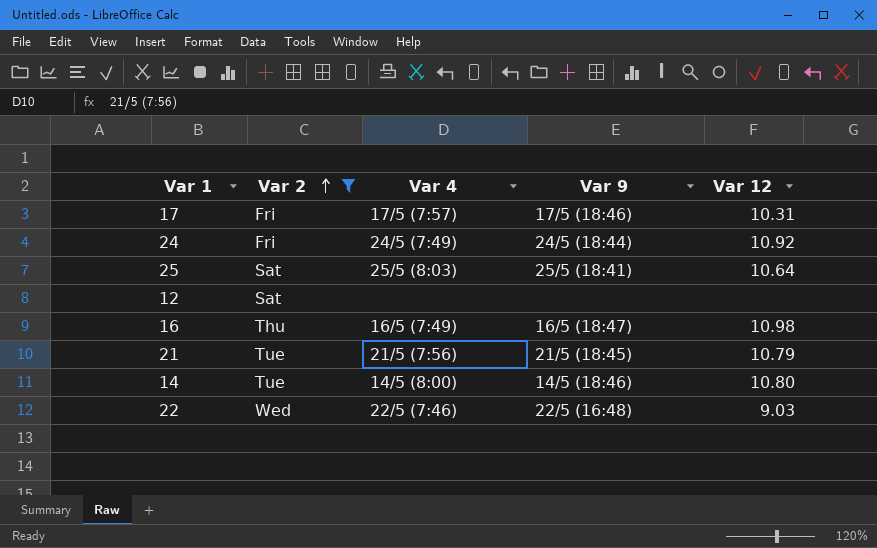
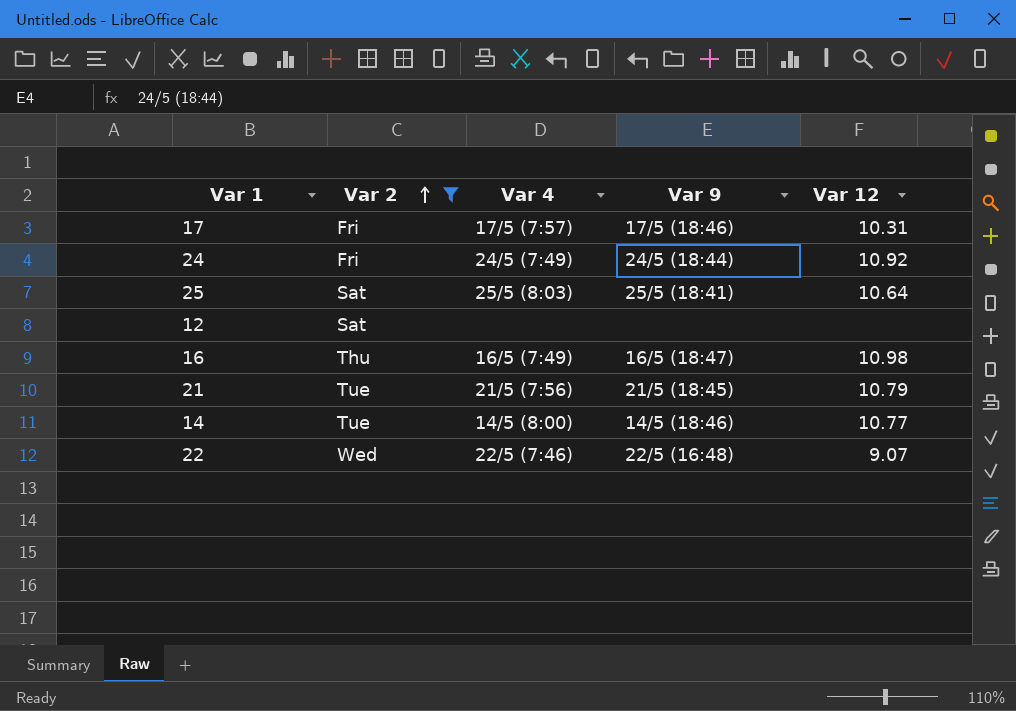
14 | Var 12: 10.80 -> 10.77
22 | Var 12: 9.03 -> 9.07

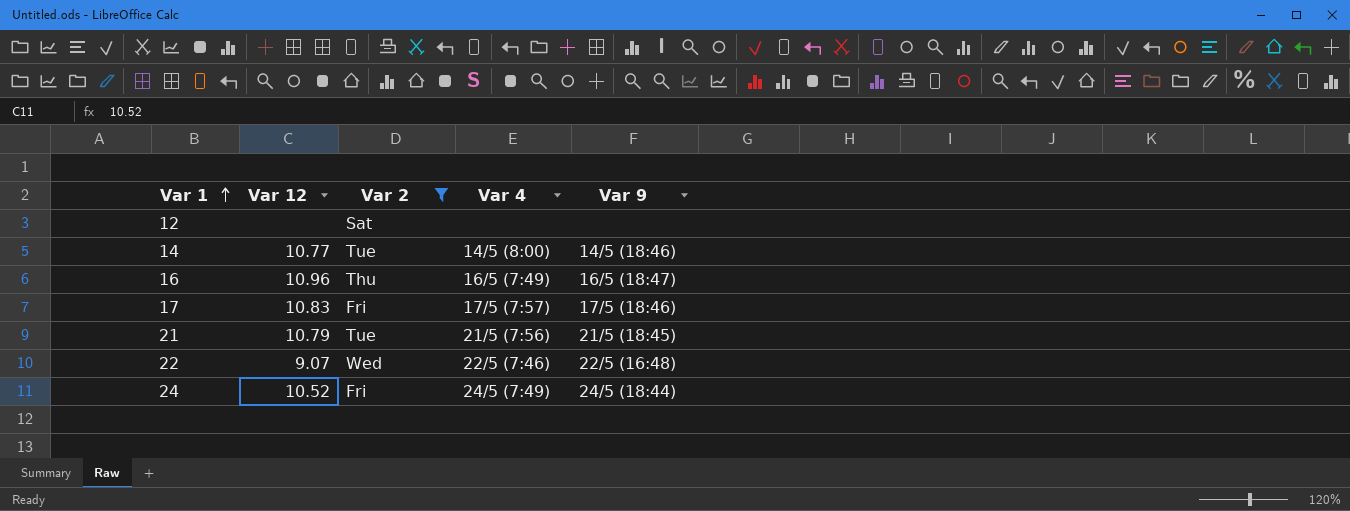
row order: Var 2 ascending -> Var 1 ascending
column Var 12 | position: 5 -> 2
row 25: Sat | 25/5 (8:03) | 25/5 (18:41) | 10.64 -> none
16 | Var 12: 10.98 -> 10.96
17 | Var 12: 10.31 -> 10.83
24 | Var 12: 10.92 -> 10.52

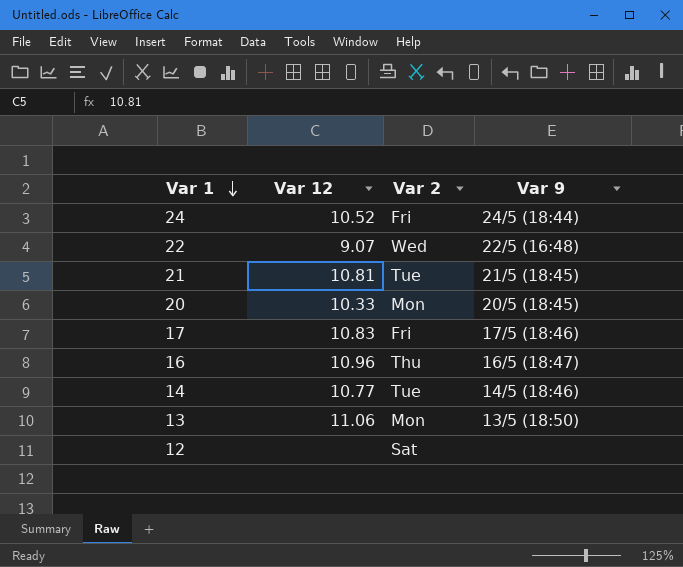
filter: Var 2 != Mon -> none
row order: Var 1 ascending -> Var 1 descending
column Var 4 | position: 4 -> none
21 | Var 12: 10.79 -> 10.81

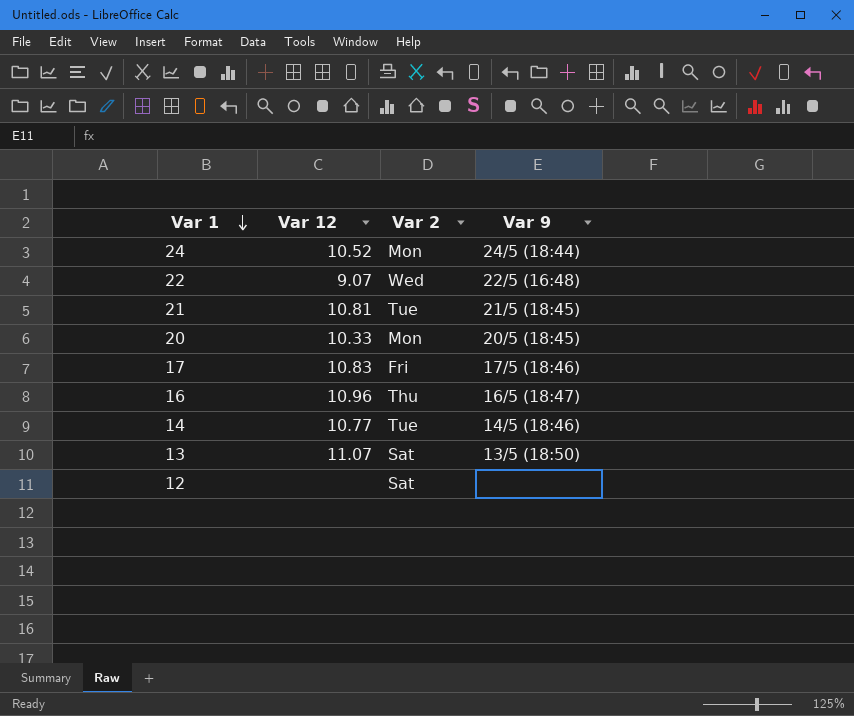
24 | Var 2: Fri -> Mon
13 | Var 12: 11.06 -> 11.07
13 | Var 2: Mon -> Sat

